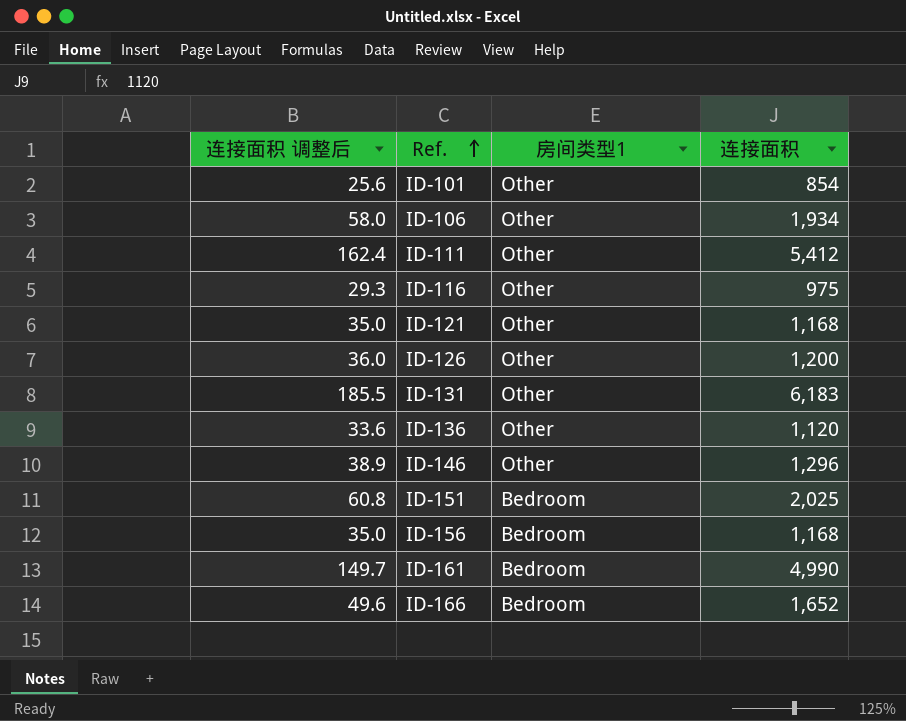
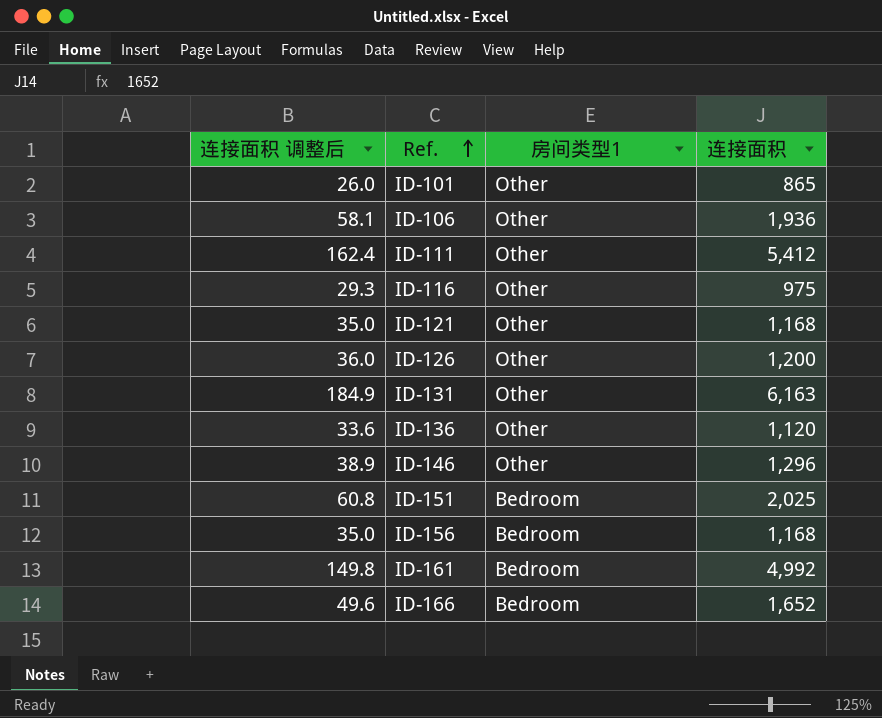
ID-101 | 连接面积 调整后: 25.6 -> 26.0
ID-101 | 连接面积: 854 -> 865
ID-106 | 连接面积 调整后: 58.0 -> 58.1
ID-106 | 连接面积: 1,934 -> 1,936
ID-131 | 连接面积 调整后: 185.5 -> 184.9
ID-131 | 连接面积: 6,183 -> 6,163
ID-161 | 连接面积 调整后: 149.7 -> 149.8
ID-161 | 连接面积: 4,990 -> 4,992

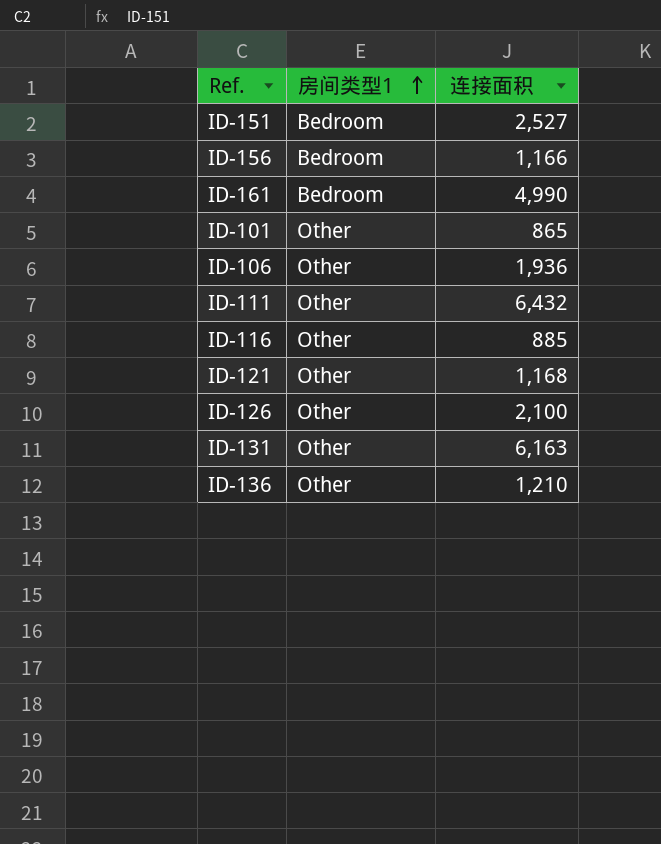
row order: Ref. ascending -> 房间类型1 ascending
column 连接面积 调整后 | formula: [连接面积] * 0.03 -> none
row ID-146: 38.9 | Other | 1,296 -> none
row ID-166: 49.6 | Bedroom | 1,652 -> none
ID-151 | 连接面积: 2,025 -> 2,527
ID-156 | 连接面积: 1,168 -> 1,166
ID-161 | 连接面积: 4,992 -> 4,990
ID-111 | 连接面积: 5,412 -> 6,432
ID-116 | 连接面积: 975 -> 885
ID-126 | 连接面积: 1,200 -> 2,100
ID-136 | 连接面积: 1,120 -> 1,210

